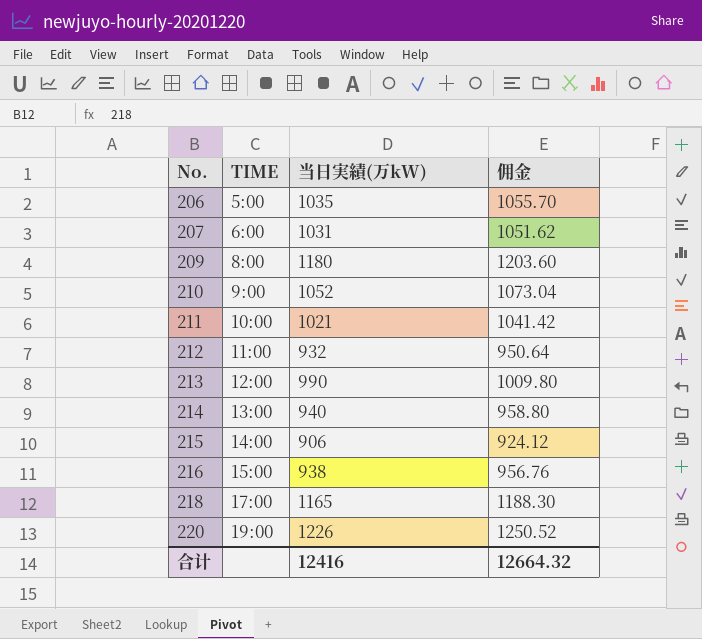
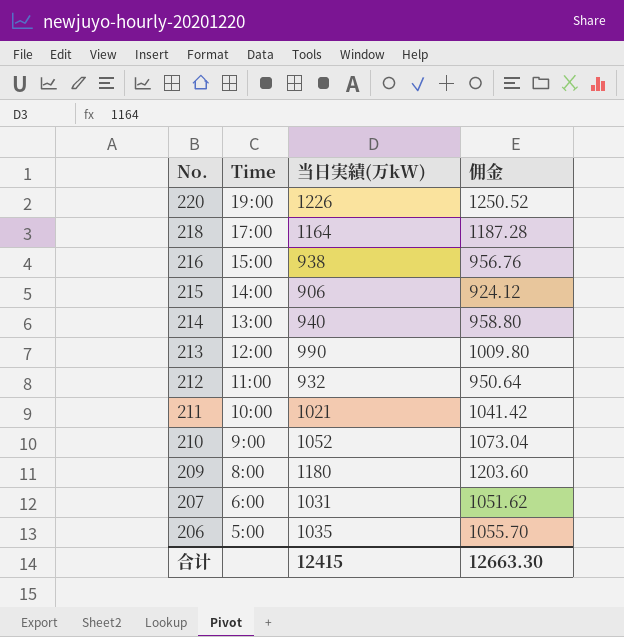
row order: No. ascending -> No. descending
column name: TIME -> Time
218 | 当日実績(万kW): 1165 -> 1164
218 | 佣金: 1188.30 -> 1187.28
合计 | 当日実績(万kW): 12416 -> 12415
合计 | 佣金: 12664.32 -> 12663.30

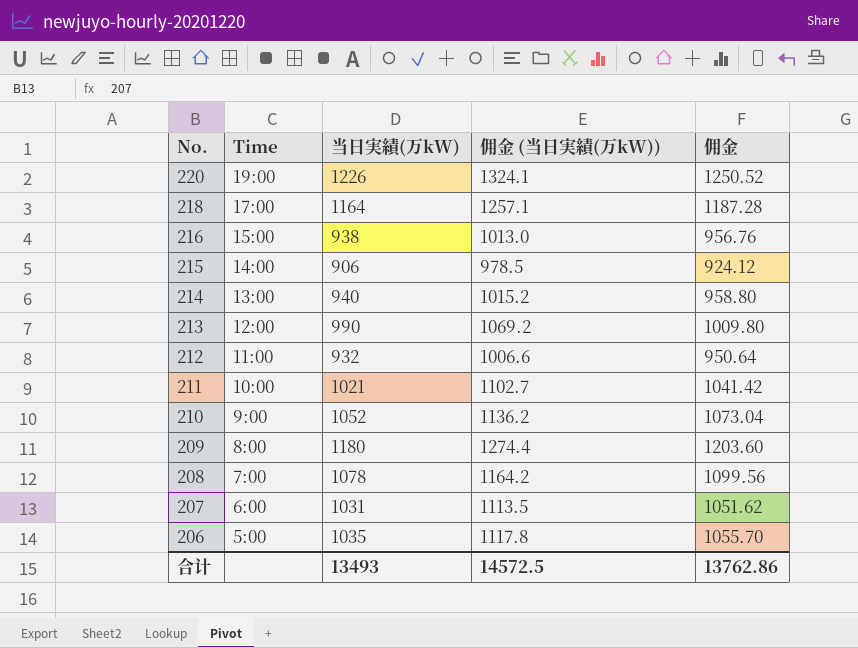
column 佣金 (当日実績(万kW)) | formula: none -> [当日実績(万kW)] * 1.08
row 208: none -> 7:00 | 1078 | 1164.2 | 1099.56
合计 | 当日実績(万kW): 12415 -> 13493
合计 | 佣金: 12663.30 -> 13762.86

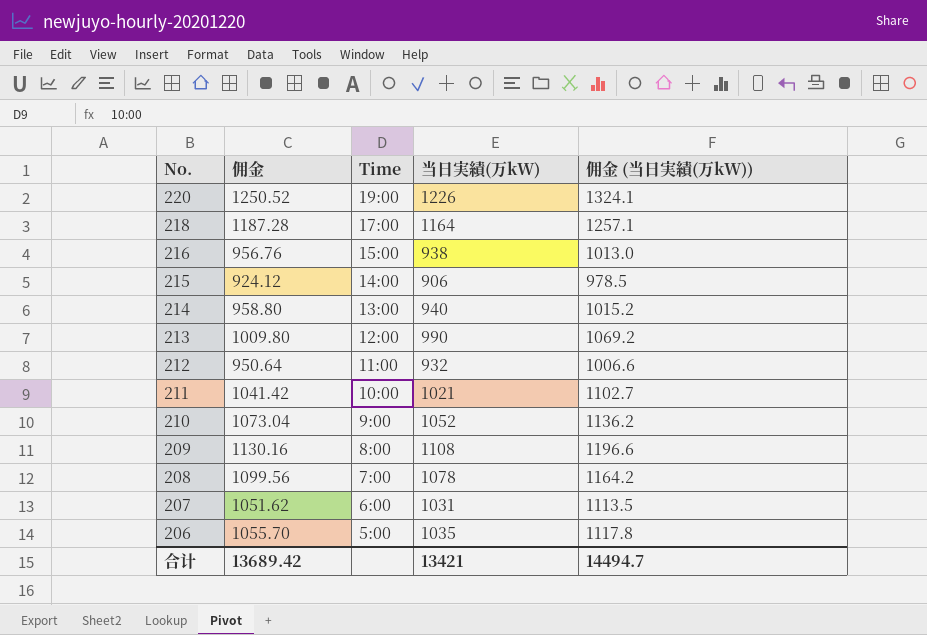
column 佣金 | position: 5 -> 2
209 | 佣金: 1203.60 -> 1130.16
209 | 当日実績(万kW): 1180 -> 1108
209 | 佣金 (当日実績(万kW)): 1274.4 -> 1196.6
合计 | 佣金: 13762.86 -> 13689.42
合计 | 当日実績(万kW): 13493 -> 13421
合计 | 佣金 (当日実績(万kW)): 14572.5 -> 14494.7

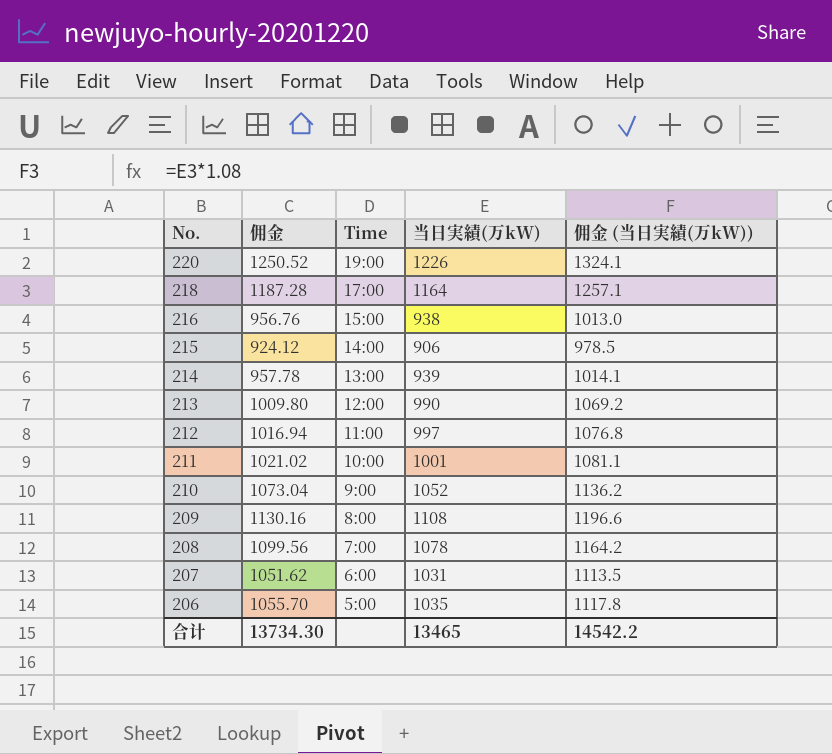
214 | 佣金: 958.80 -> 957.78
214 | 当日実績(万kW): 940 -> 939
214 | 佣金 (当日実績(万kW)): 1015.2 -> 1014.1
212 | 佣金: 950.64 -> 1016.94
212 | 当日実績(万kW): 932 -> 997
212 | 佣金 (当日実績(万kW)): 1006.6 -> 1076.8
211 | 佣金: 1041.42 -> 1021.02
211 | 当日実績(万kW): 1021 -> 1001
211 | 佣金 (当日実績(万kW)): 1102.7 -> 1081.1
合计 | 佣金: 13689.42 -> 13734.30
合计 | 当日実績(万kW): 13421 -> 13465
合计 | 佣金 (当日実績(万kW)): 14494.7 -> 14542.2

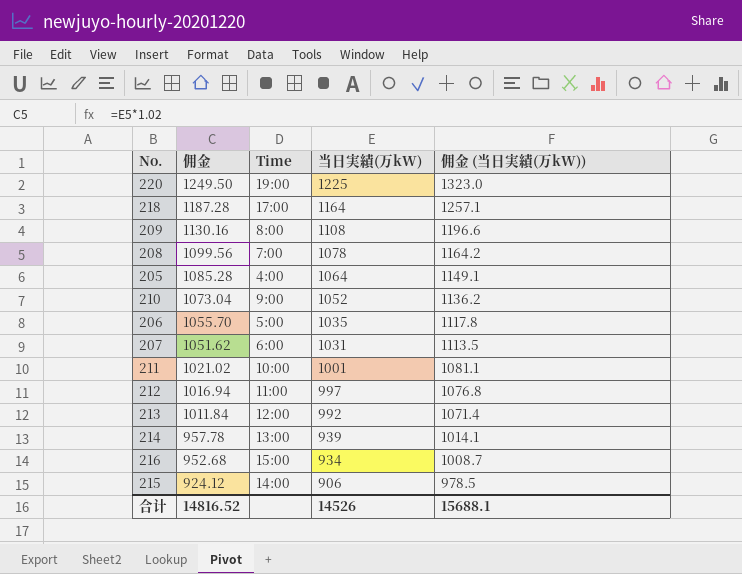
row order: No. descending -> 佣金 descending
220 | 佣金: 1250.52 -> 1249.50
220 | 当日実績(万kW): 1226 -> 1225
220 | 佣金 (当日実績(万kW)): 1324.1 -> 1323.0
row 205: none -> 1085.28 | 4:00 | 1064 | 1149.1
213 | 佣金: 1009.80 -> 1011.84
213 | 当日実績(万kW): 990 -> 992
213 | 佣金 (当日実績(万kW)): 1069.2 -> 1071.4
216 | 佣金: 956.76 -> 952.68
216 | 当日実績(万kW): 938 -> 934
216 | 佣金 (当日実績(万kW)): 1013.0 -> 1008.7
合计 | 佣金: 13734.30 -> 14816.52
合计 | 当日実績(万kW): 13465 -> 14526
合计 | 佣金 (当日実績(万kW)): 14542.2 -> 15688.1

